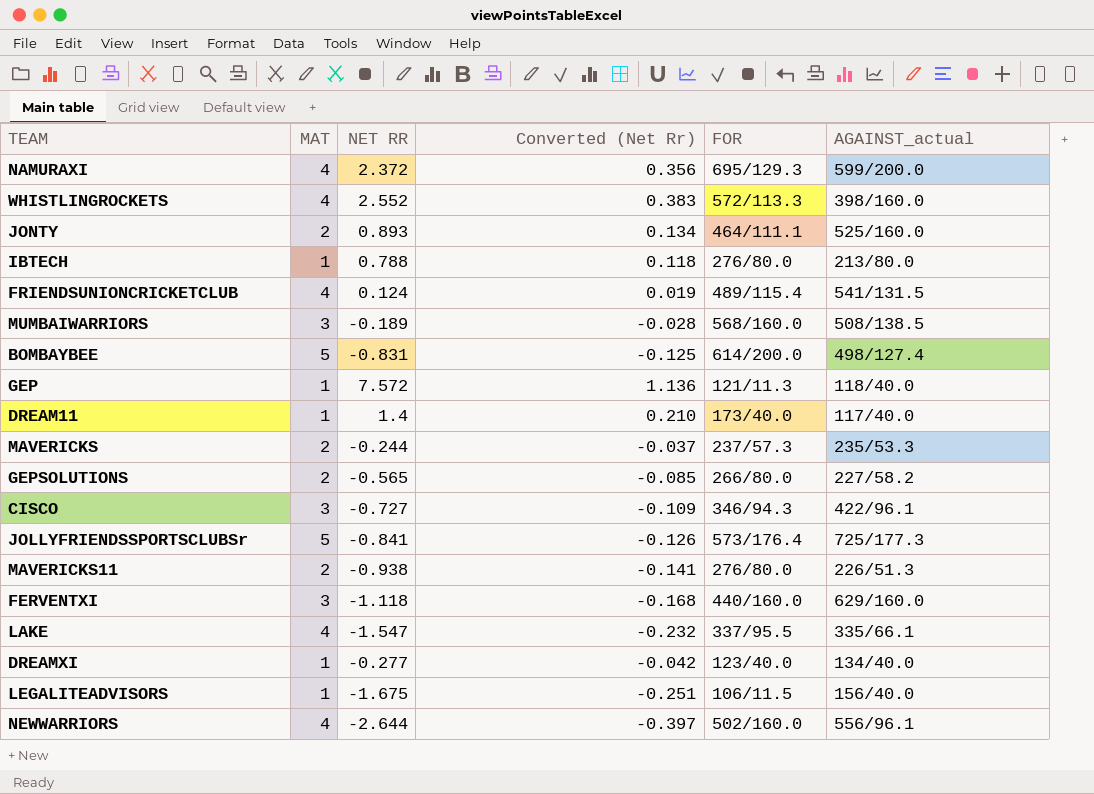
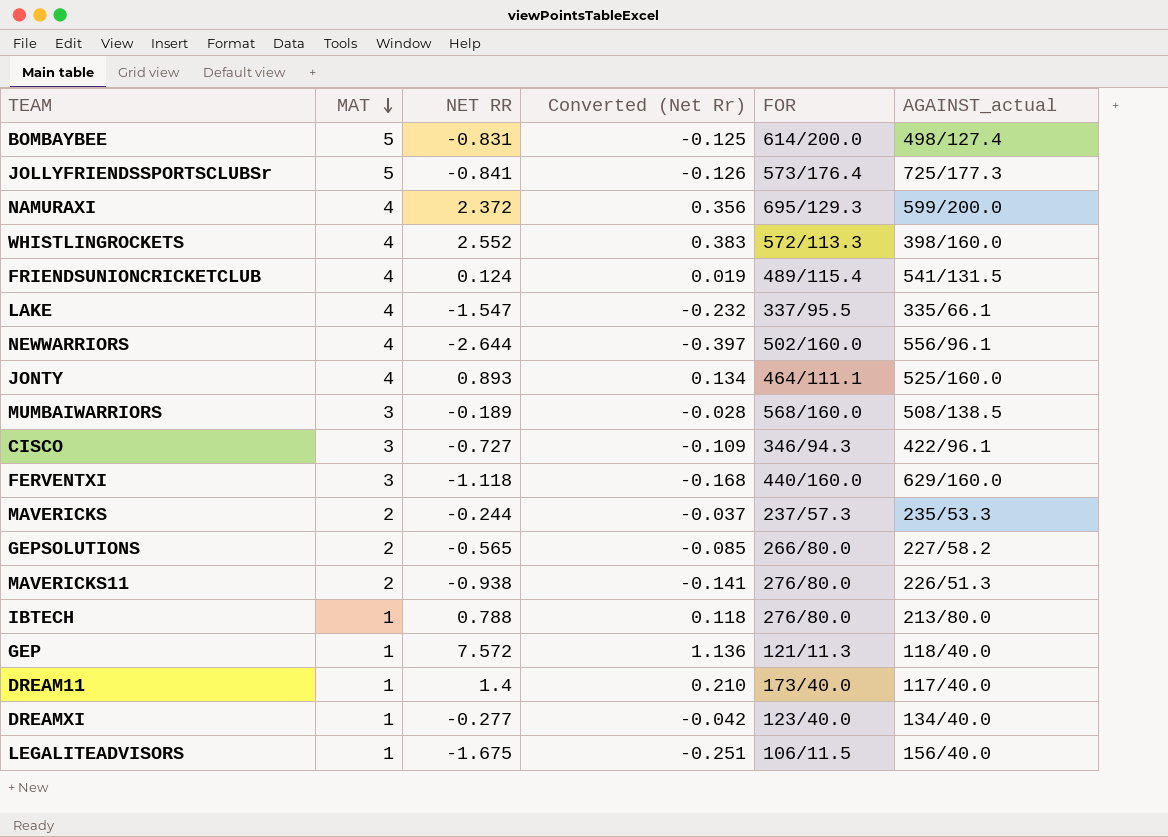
row order: none -> MAT descending
JONTY | MAT: 2 -> 4

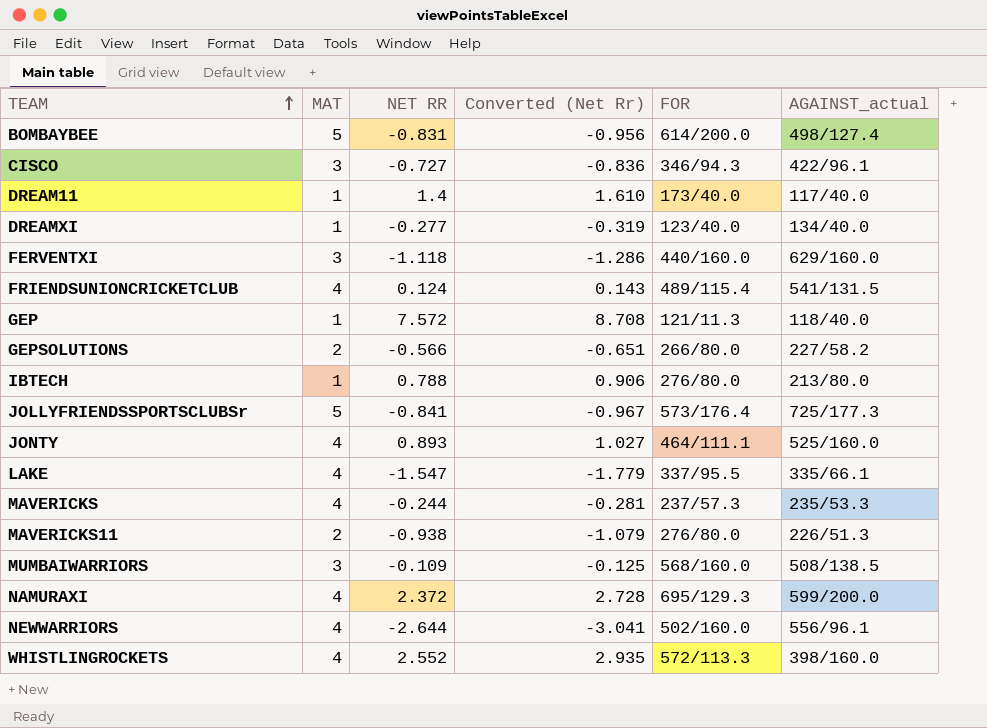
row order: MAT descending -> TEAM ascending
column Converted (Net Rr) | formula: [NET RR] * 0.15 -> [NET RR] * 1.15
row LEGALITEADVISORS: 1 | -1.675 | -0.251 | 106/11.5 | 156/40.0 -> none
GEPSOLUTIONS | NET RR: -0.565 -> -0.566
MAVERICKS | MAT: 2 -> 4
MUMBAIWARRIORS | NET RR: -0.189 -> -0.109

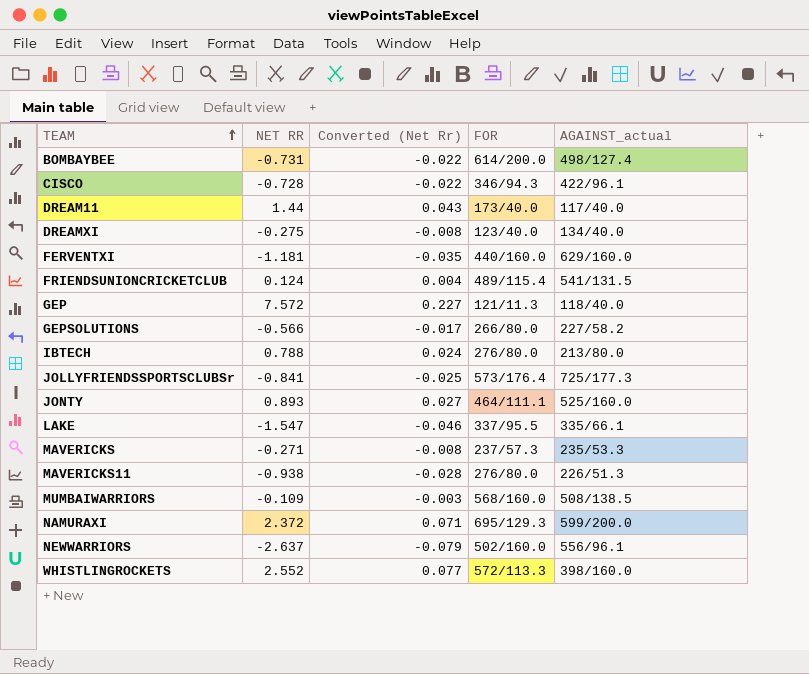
column MAT | position: 2 -> none
column Converted (Net Rr) | formula: [NET RR] * 1.15 -> [NET RR] * 0.03
BOMBAYBEE | NET RR: -0.831 -> -0.731
CISCO | NET RR: -0.727 -> -0.728
DREAM11 | NET RR: 1.4 -> 1.44
DREAMXI | NET RR: -0.277 -> -0.275
FERVENTXI | NET RR: -1.118 -> -1.181
MAVERICKS | NET RR: -0.244 -> -0.271
NEWWARRIORS | NET RR: -2.644 -> -2.637

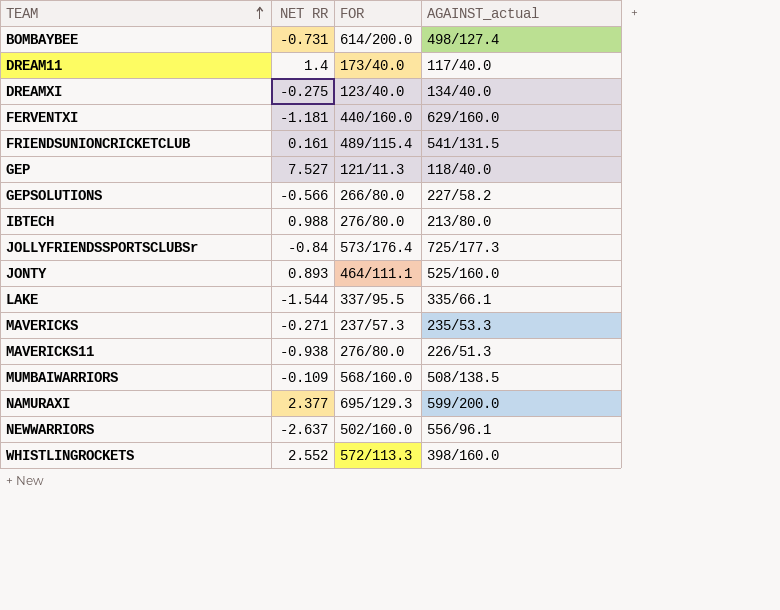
column Converted (Net Rr) | formula: [NET RR] * 0.03 -> none
row CISCO: -0.728 | -0.022 | 346/94.3 | 422/96.1 -> none
DREAM11 | NET RR: 1.44 -> 1.4
FRIENDSUNIONCRICKETCLUB | NET RR: 0.124 -> 0.161
GEP | NET RR: 7.572 -> 7.527
IBTECH | NET RR: 0.788 -> 0.988
JOLLYFRIENDSSPORTSCLUBSr | NET RR: -0.841 -> -0.84
LAKE | NET RR: -1.547 -> -1.544
NAMURAXI | NET RR: 2.372 -> 2.377

